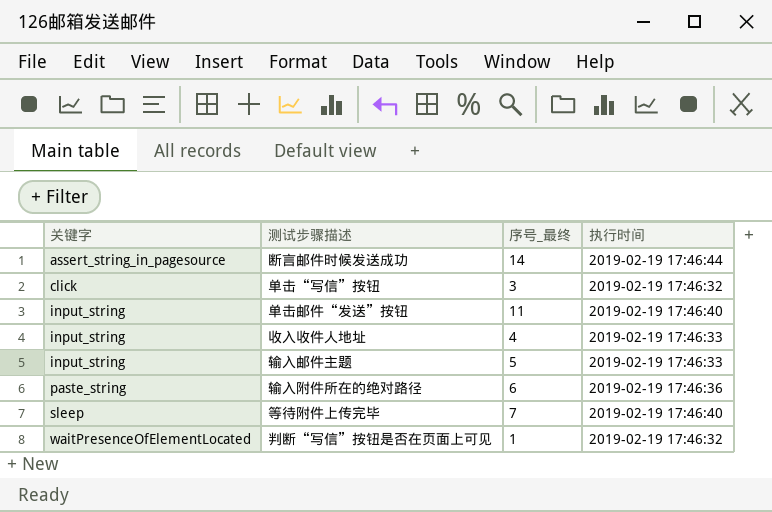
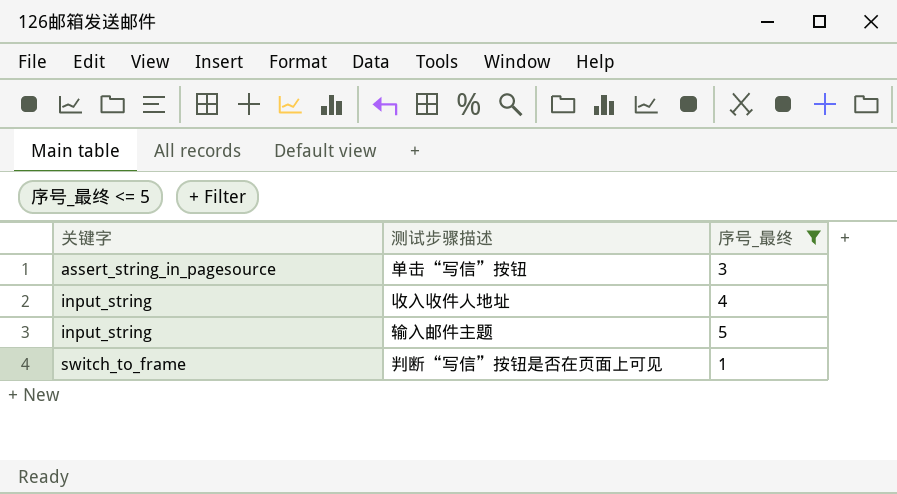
filter: none -> 序号_最终 <= 5
column 执行时间 | position: 4 -> none
单击“写信”按钮 | 关键字: click -> assert_string_in_pagesource
判断“写信”按钮是否在页面上可见 | 关键字: waitPresenceOfElementLocated -> switch_to_frame

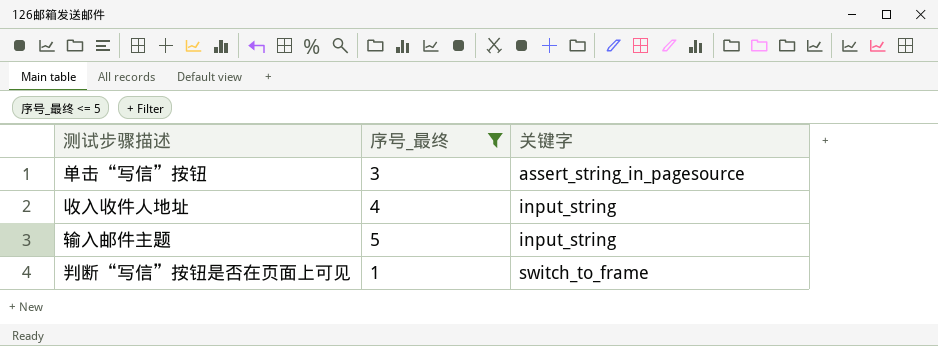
column 关键字 | position: 1 -> 3

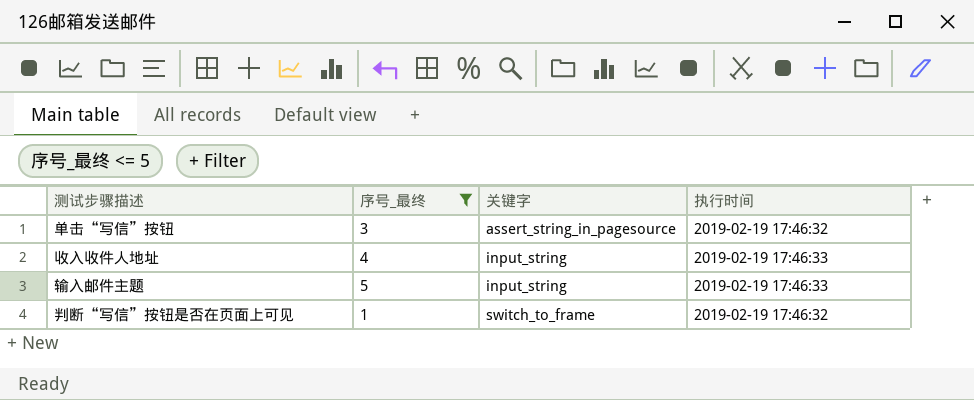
column 执行时间 | position: none -> 4

